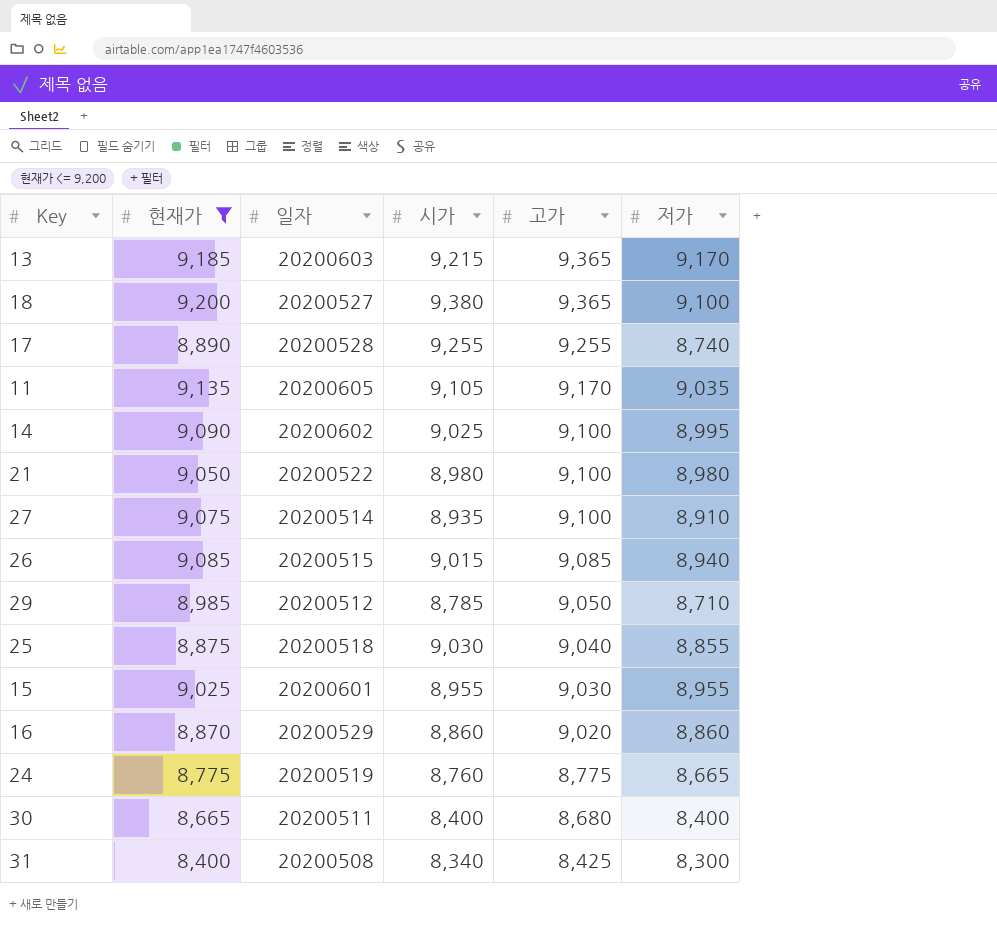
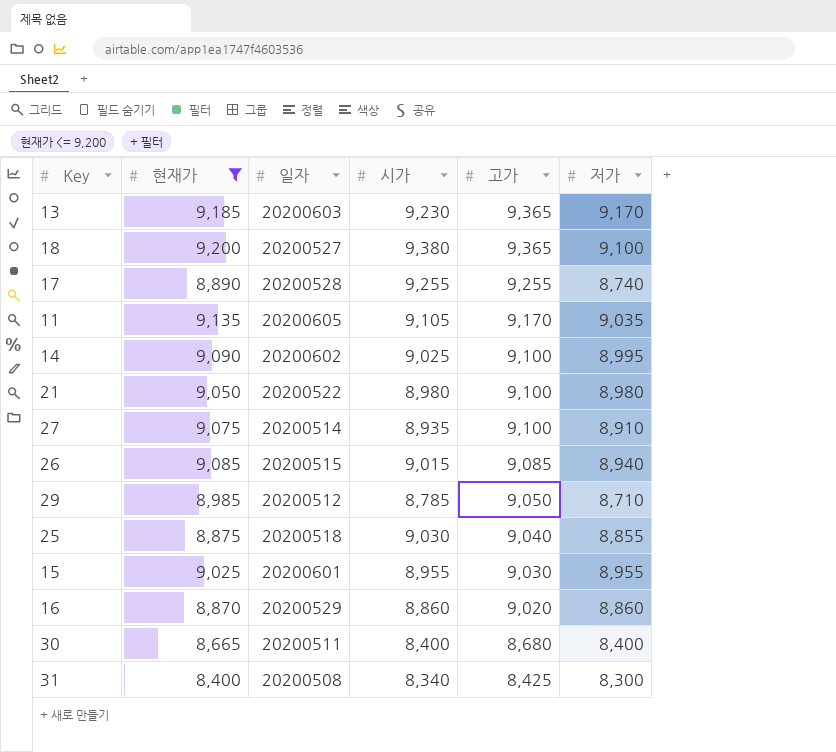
row 24: 8,775 | 20200519 | 8,760 | 8,775 | 8,665 -> none
13 | 시가: 9,215 -> 9,230

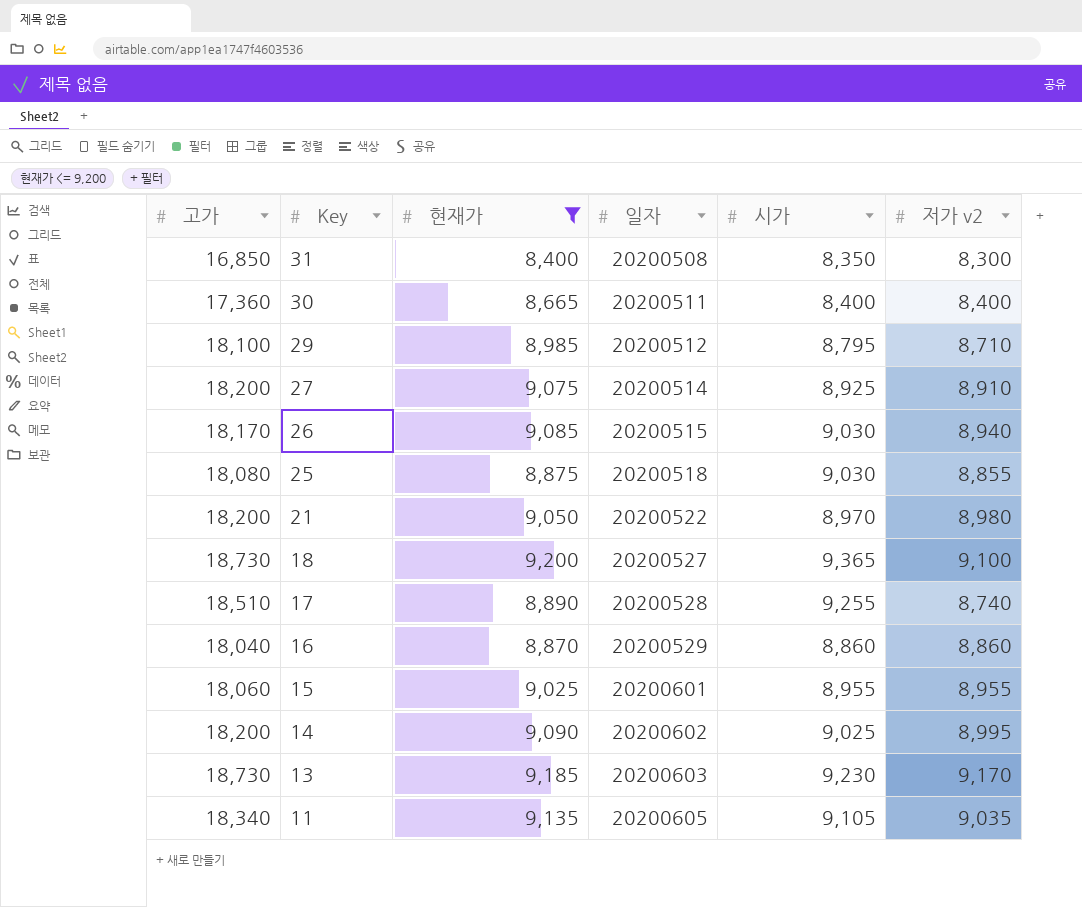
row order: 고가 descending -> Key descending
column 고가 | position: 5 -> 1
column name: 저가 -> 저가 v2
31 | 고가: 8,425 -> 16,850
31 | 시가: 8,340 -> 8,350
30 | 고가: 8,680 -> 17,360
29 | 고가: 9,050 -> 18,100
29 | 시가: 8,785 -> 8,795
27 | 고가: 9,100 -> 18,200
27 | 시가: 8,935 -> 8,925
26 | 고가: 9,085 -> 18,170
26 | 시가: 9,015 -> 9,030
25 | 고가: 9,040 -> 18,080
21 | 고가: 9,100 -> 18,200
21 | 시가: 8,980 -> 8,970
18 | 고가: 9,365 -> 18,730
18 | 시가: 9,380 -> 9,365
17 | 고가: 9,255 -> 18,510
16 | 고가: 9,020 -> 18,040
15 | 고가: 9,030 -> 18,060
14 | 고가: 9,100 -> 18,200
13 | 고가: 9,365 -> 18,730
11 | 고가: 9,170 -> 18,340

